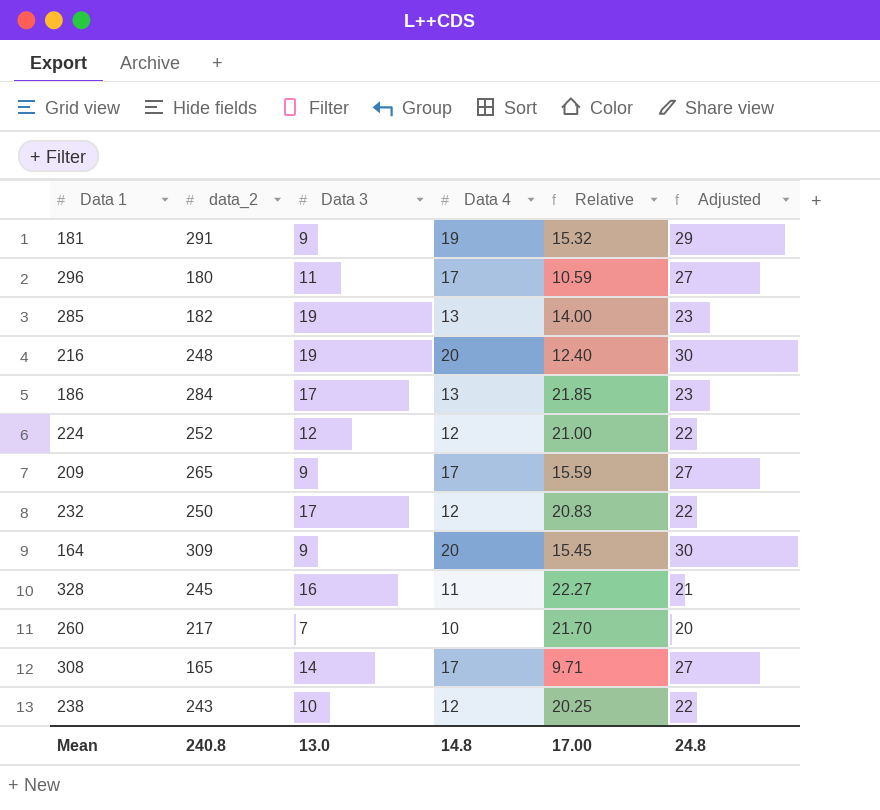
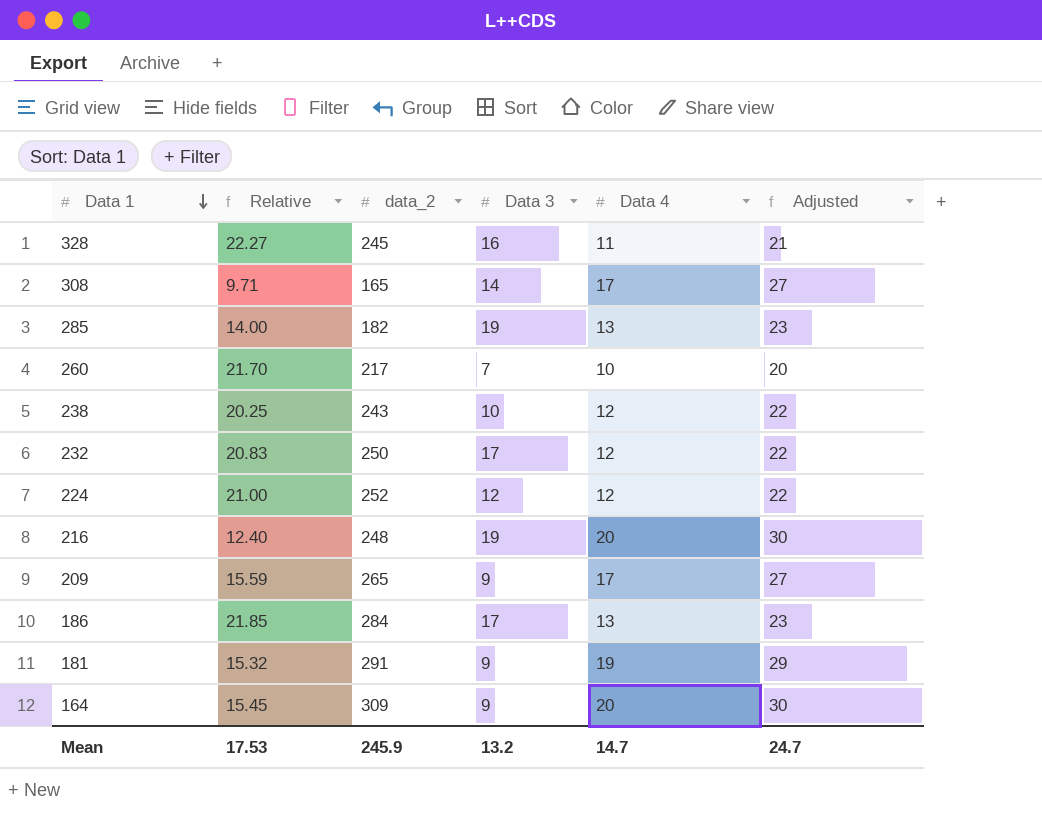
row order: none -> Data 1 descending
column Relative | position: 5 -> 2
row 296: 180 | 11 | 17 | 10.59 | 27 -> none
Mean | Relative: 17.00 -> 17.53
Mean | data_2: 240.8 -> 245.9
Mean | Data 3: 13.0 -> 13.2
Mean | Data 4: 14.8 -> 14.7
Mean | Adjusted: 24.8 -> 24.7

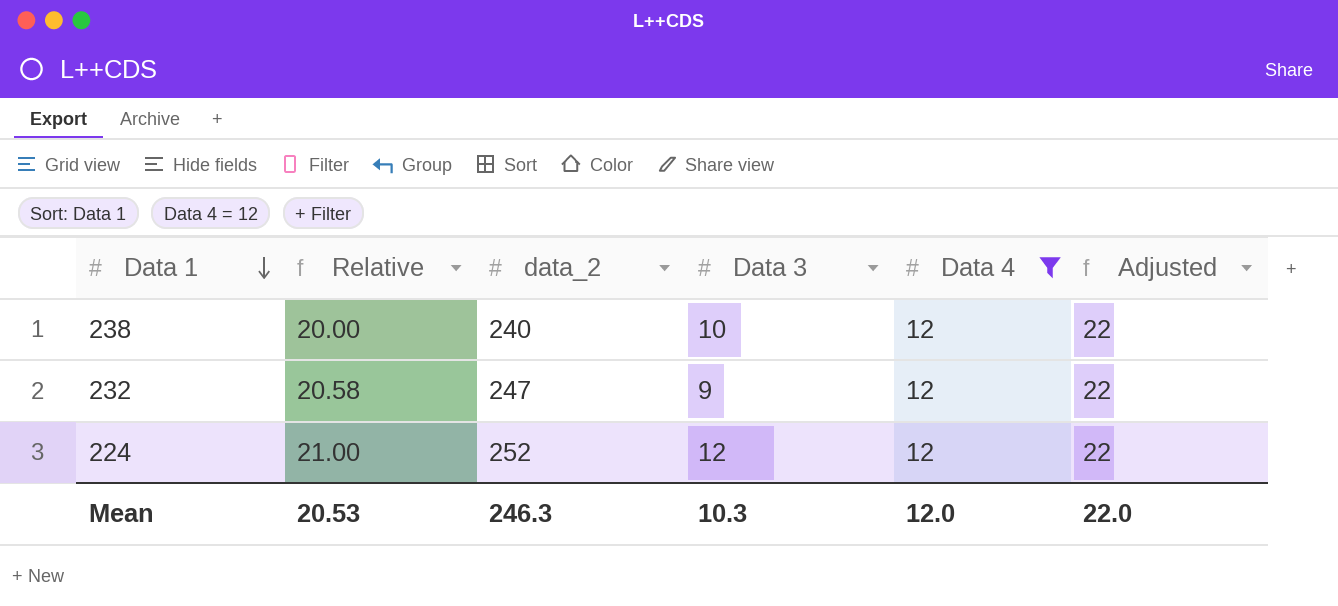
filter: none -> Data 4 = 12
238 | Relative: 20.25 -> 20.00
238 | data_2: 243 -> 240
232 | Relative: 20.83 -> 20.58
232 | data_2: 250 -> 247
232 | Data 3: 17 -> 9
Mean | Relative: 17.53 -> 20.53
Mean | data_2: 245.9 -> 246.3
Mean | Data 3: 13.2 -> 10.3
Mean | Data 4: 14.7 -> 12.0
Mean | Adjusted: 24.7 -> 22.0

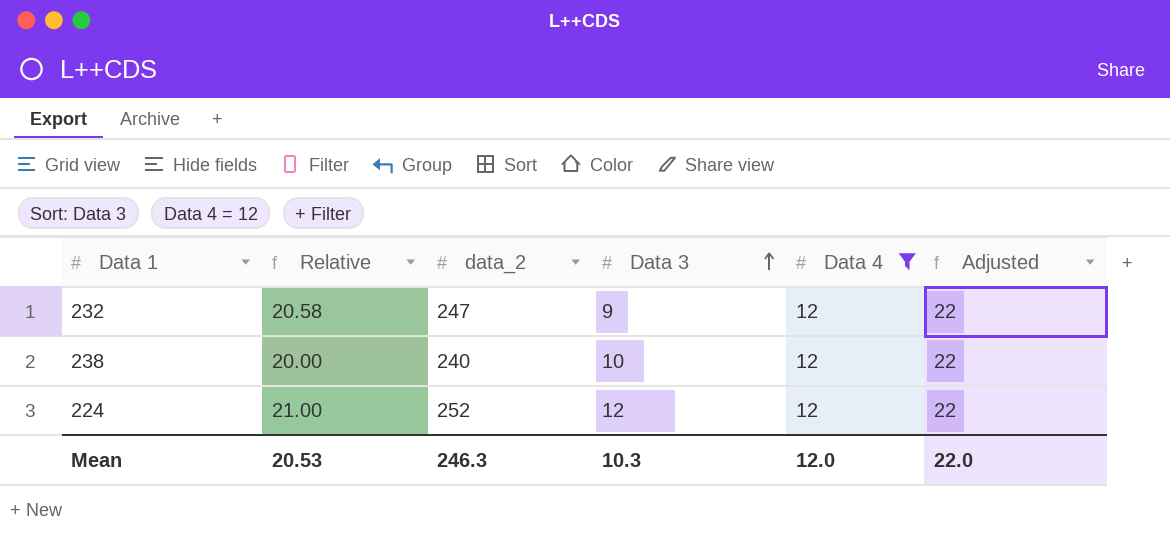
row order: Data 1 descending -> Data 3 ascending

